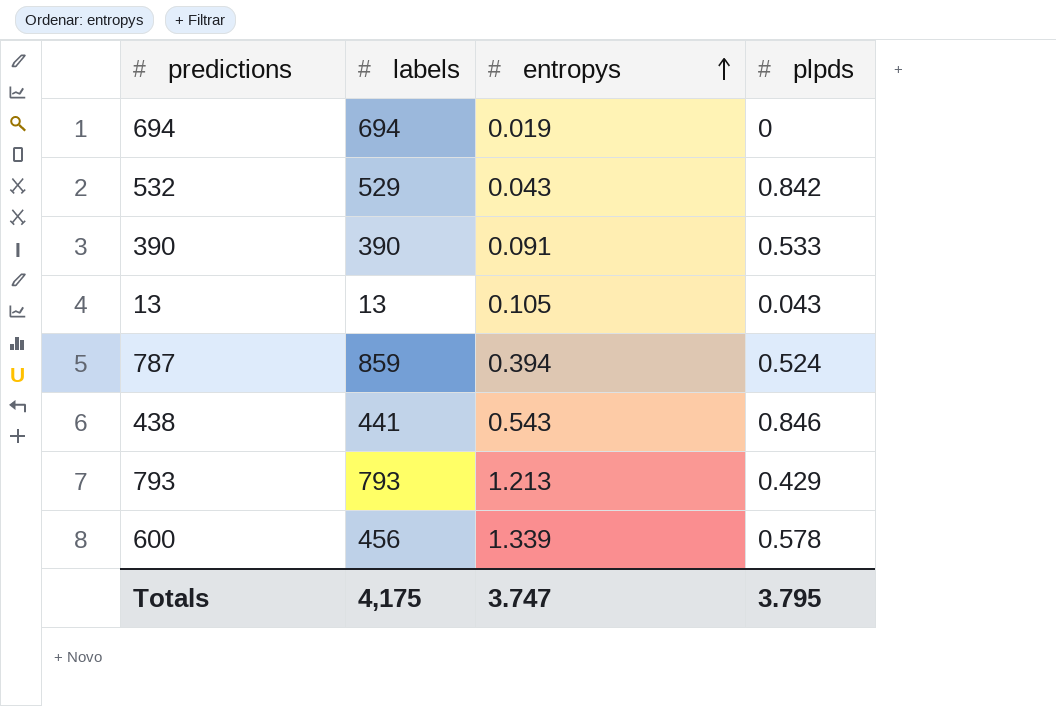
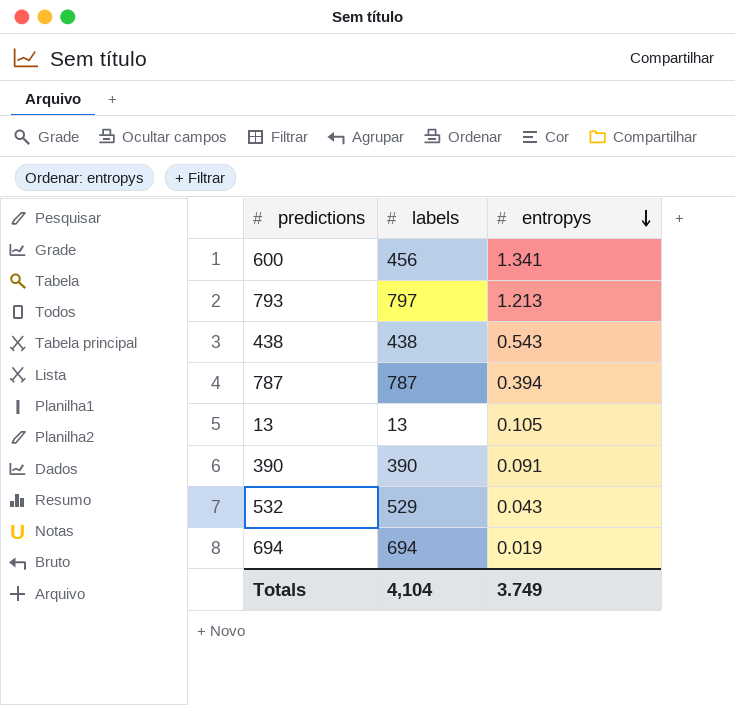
row order: entropys ascending -> entropys descending
column plpds | position: 4 -> none
600 | entropys: 1.339 -> 1.341
793 | labels: 793 -> 797
438 | labels: 441 -> 438
787 | labels: 859 -> 787
Totals | labels: 4,175 -> 4,104
Totals | entropys: 3.747 -> 3.749

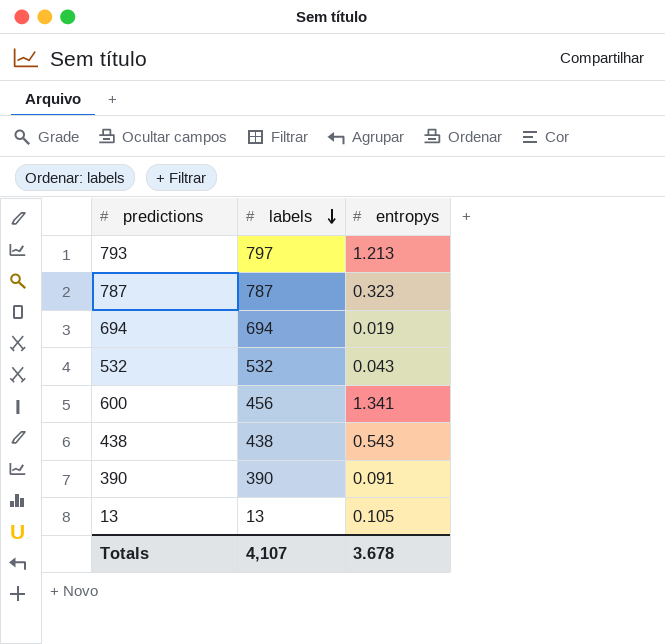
row order: entropys descending -> labels descending
787 | entropys: 0.394 -> 0.323
532 | labels: 529 -> 532
Totals | labels: 4,104 -> 4,107
Totals | entropys: 3.749 -> 3.678

